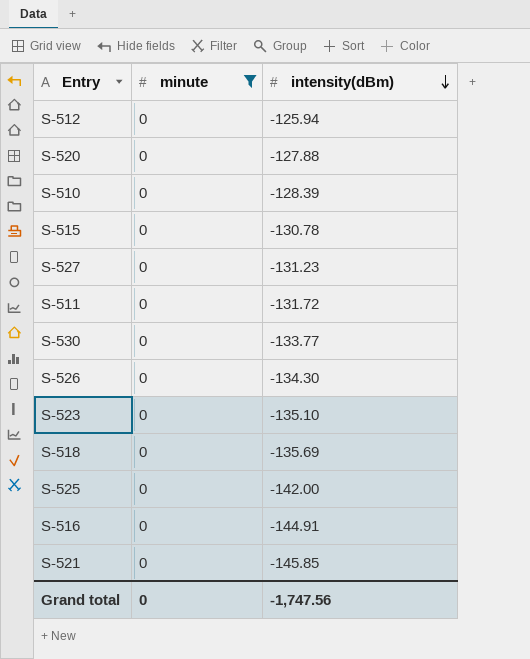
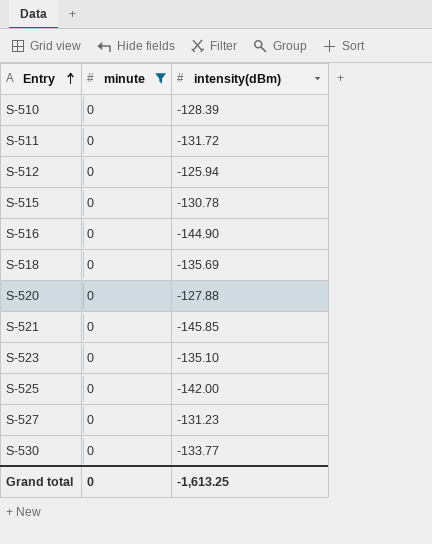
row order: intensity(dBm) descending -> Entry ascending
row S-526: 0 | -134.30 -> none
S-516 | intensity(dBm): -144.91 -> -144.90
Grand total | intensity(dBm): -1,747.56 -> -1,613.25

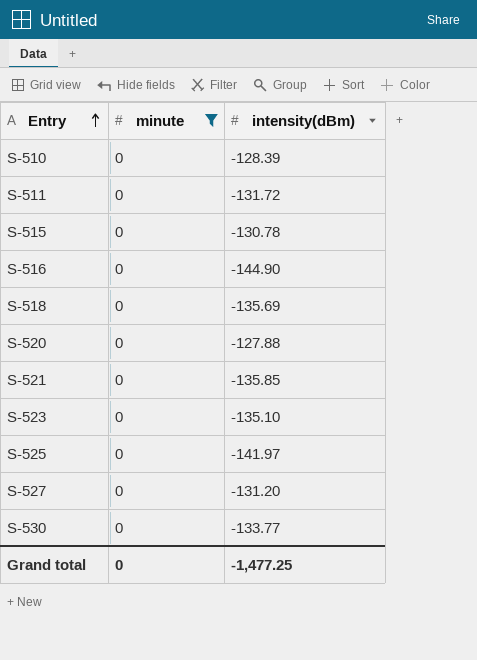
row S-512: 0 | -125.94 -> none
S-521 | intensity(dBm): -145.85 -> -135.85
S-525 | intensity(dBm): -142.00 -> -141.97
S-527 | intensity(dBm): -131.23 -> -131.20
Grand total | intensity(dBm): -1,613.25 -> -1,477.25

